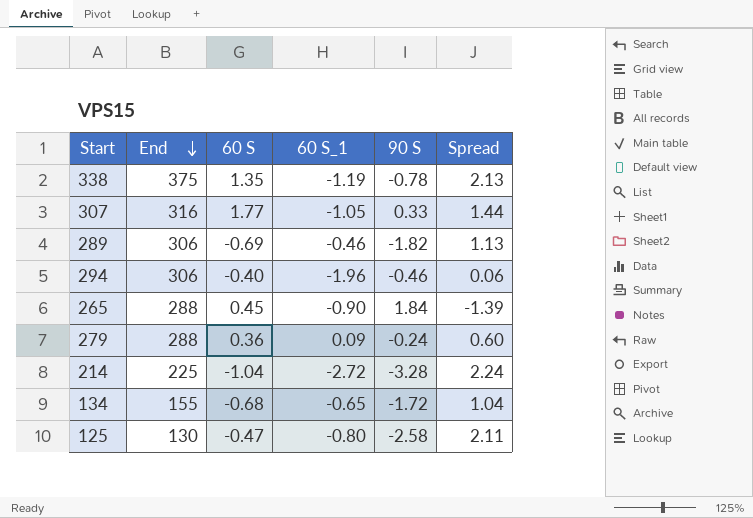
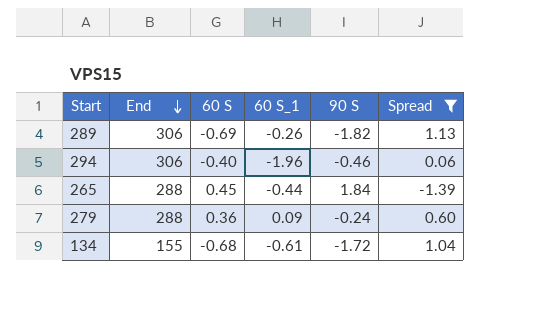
filter: none -> Spread <= 1.13
289 | 60 S_1: -0.46 -> -0.26
265 | 60 S_1: -0.90 -> -0.44
134 | 60 S_1: -0.65 -> -0.61

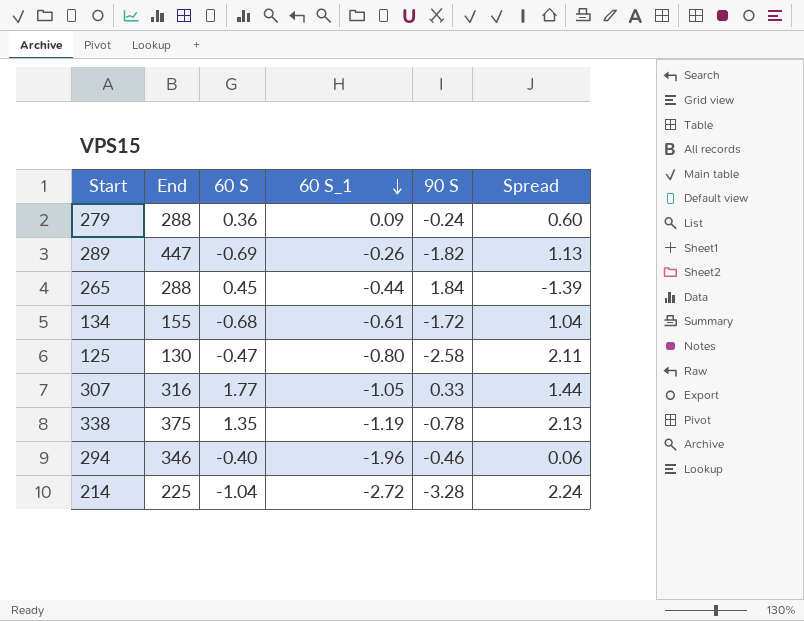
filter: Spread <= 1.13 -> none
row order: End descending -> 60 S_1 descending
289 | End: 306 -> 447
294 | End: 306 -> 346

